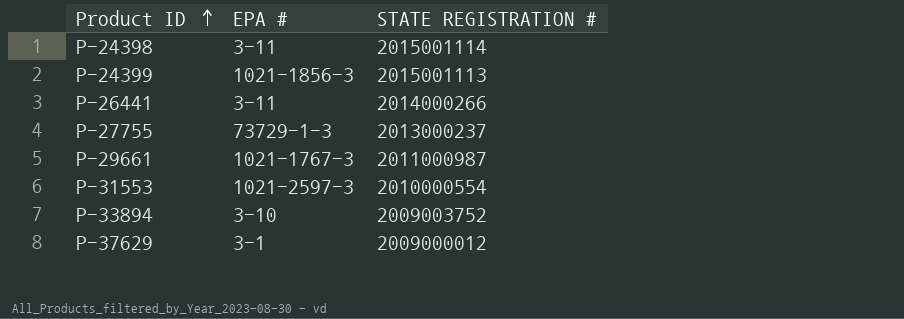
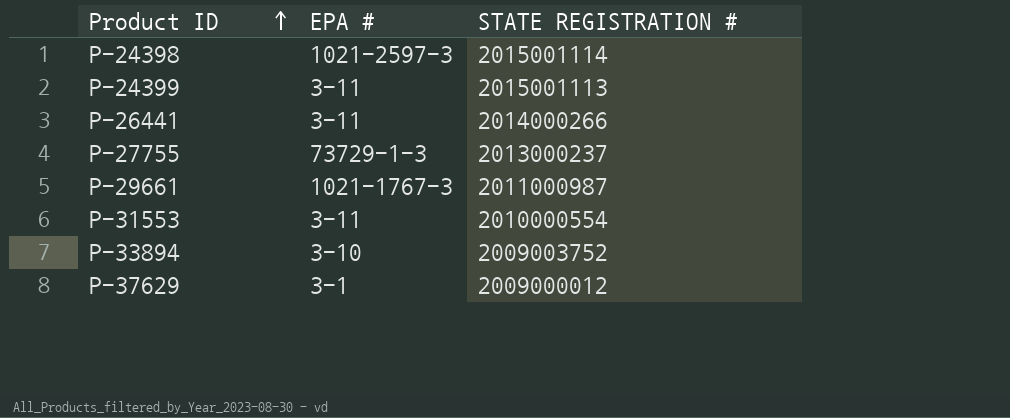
P-24398 | EPA #: 3-11 -> 1021-2597-3
P-24399 | EPA #: 1021-1856-3 -> 3-11
P-31553 | EPA #: 1021-2597-3 -> 3-11

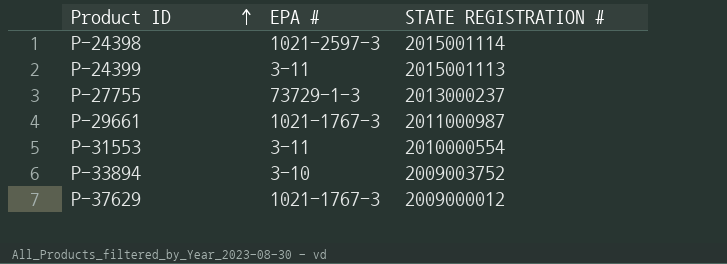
row P-26441: 3-11 | 2014000266 -> none
P-37629 | EPA #: 3-1 -> 1021-1767-3

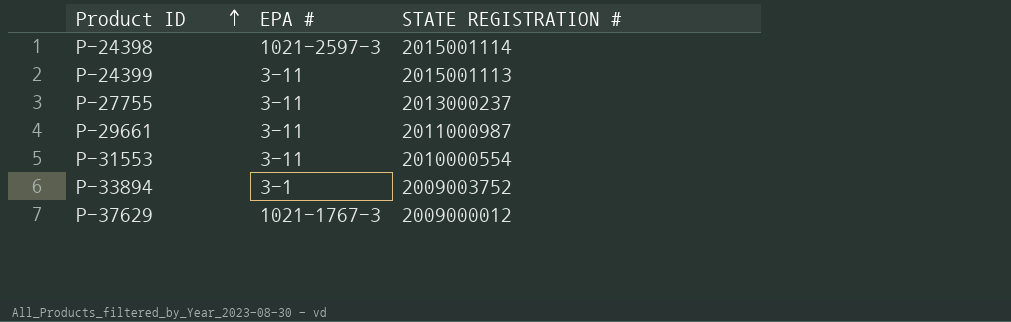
P-27755 | EPA #: 73729-1-3 -> 3-11
P-29661 | EPA #: 1021-1767-3 -> 3-11
P-33894 | EPA #: 3-10 -> 3-1

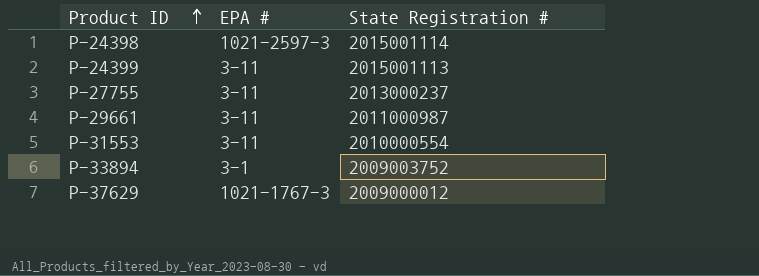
column name: STATE REGISTRATION # -> State Registration #

